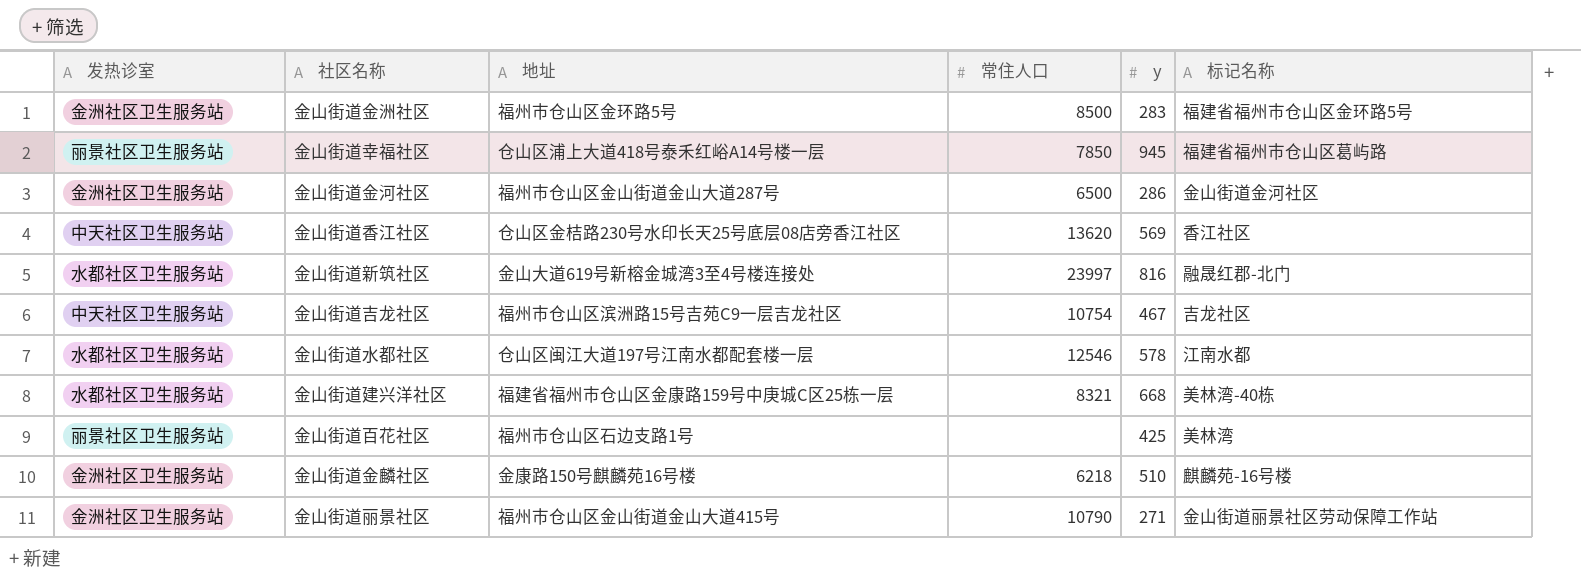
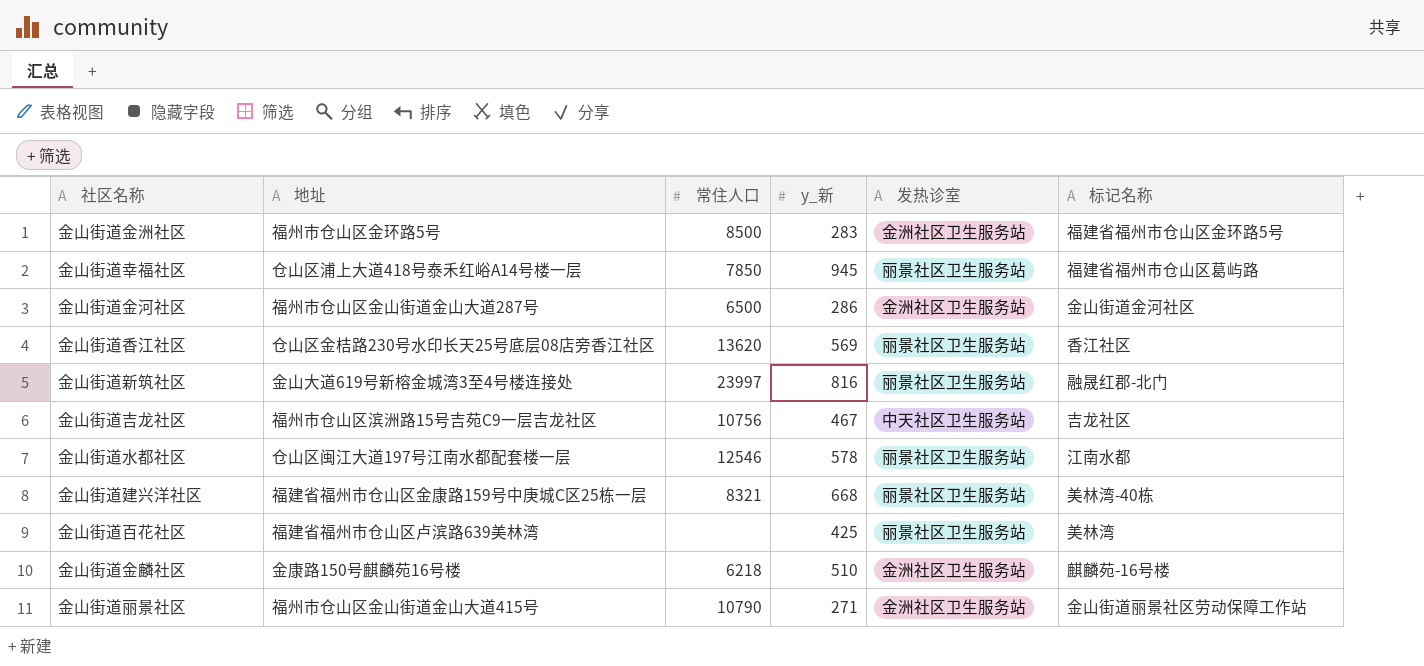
column name: y -> y_新
column 发热诊室 | position: 1 -> 5
金山街道香江社区 | 发热诊室: 中天社区卫生服务站 -> 丽景社区卫生服务站
金山街道新筑社区 | 发热诊室: 水都社区卫生服务站 -> 丽景社区卫生服务站
金山街道吉龙社区 | 常住人口: 10754 -> 10756
金山街道水都社区 | 发热诊室: 水都社区卫生服务站 -> 丽景社区卫生服务站
金山街道建兴洋社区 | 发热诊室: 水都社区卫生服务站 -> 丽景社区卫生服务站
金山街道百花社区 | 地址: 福州市仓山区石边支路1号 -> 福建省福州市仓山区卢滨路639美林湾

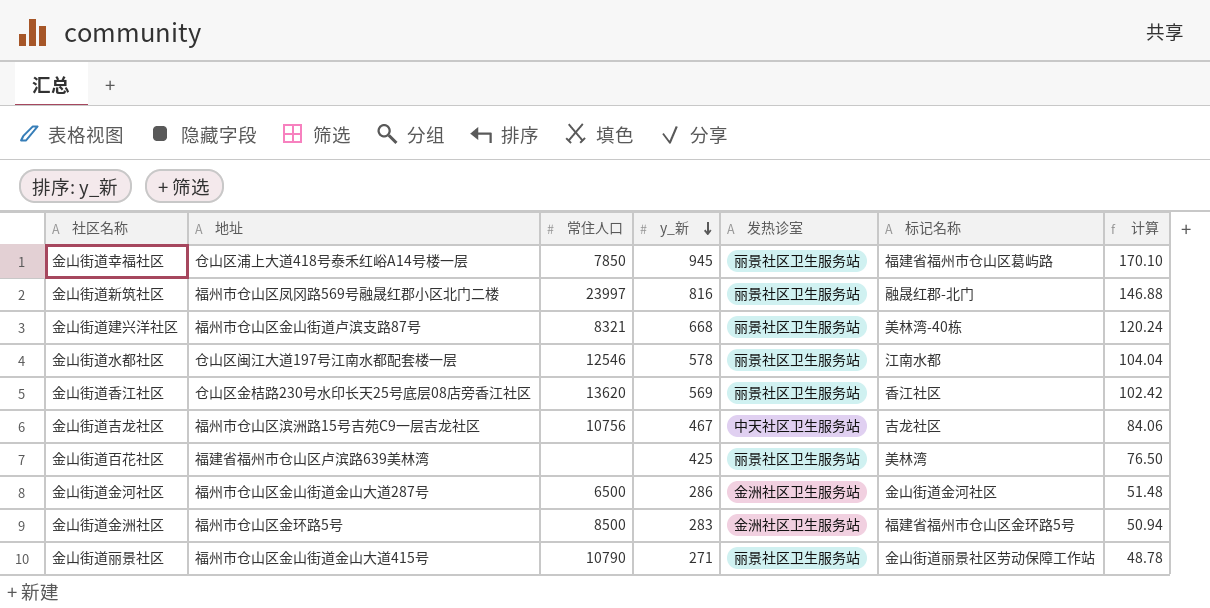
row order: none -> y_新 descending
column 计算 | formula: none -> [y_新] * 0.18
row 金山街道金麟社区: 金康路150号麒麟苑16号楼 | 6218 | 510 | 金洲社区卫生服务站 | 麒麟苑-16号楼 -> none
金山街道新筑社区 | 地址: 金山大道619号新榕金城湾3至4号楼连接处 -> 福州市仓山区凤冈路569号融晟红郡小区北门二楼
金山街道建兴洋社区 | 地址: 福建省福州市仓山区金康路159号中庚城C区25栋一层 -> 福州市仓山区金山街道卢滨支路87号
金山街道丽景社区 | 发热诊室: 金洲社区卫生服务站 -> 丽景社区卫生服务站

